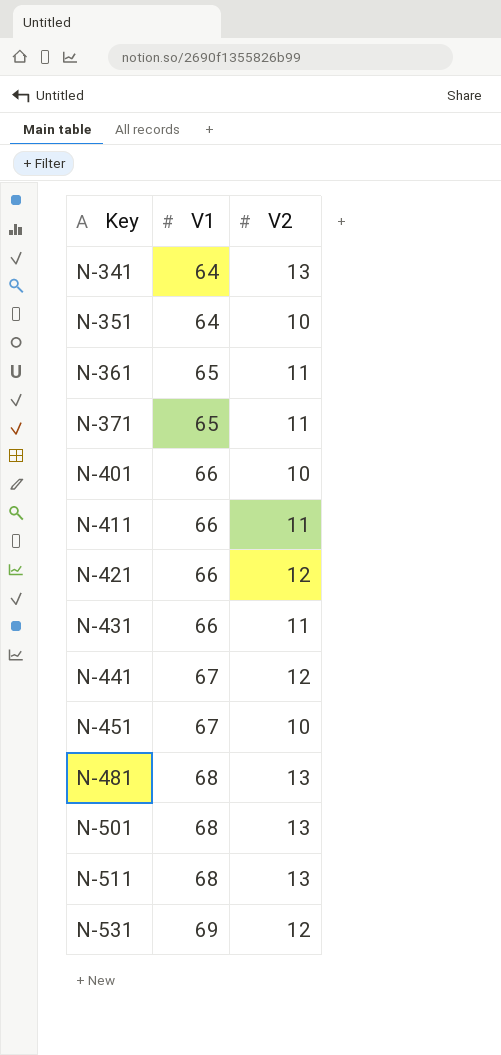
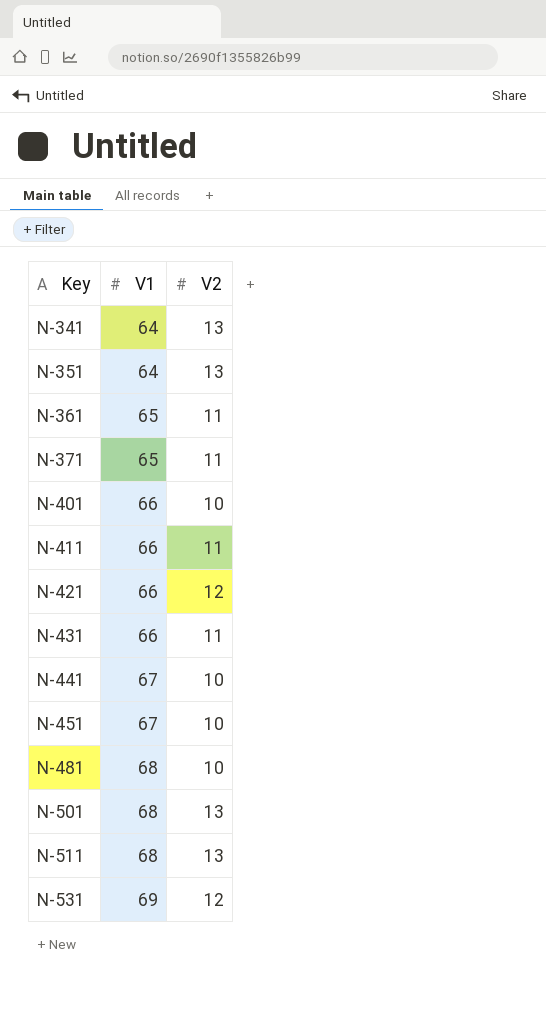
N-351 | V2: 10 -> 13
N-441 | V2: 12 -> 10
N-481 | V2: 13 -> 10

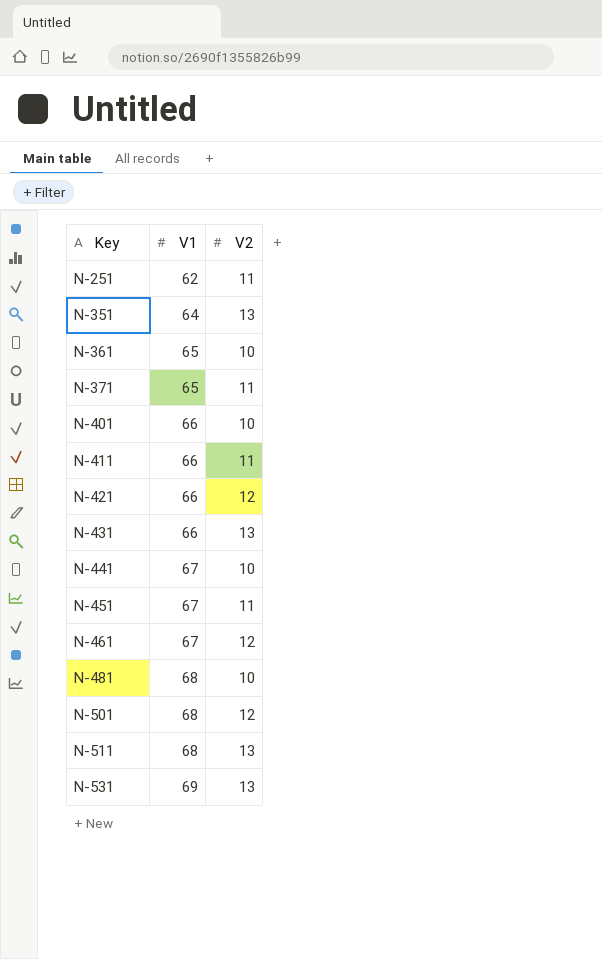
row N-341: 64 | 13 -> none
row N-251: none -> 62 | 11
N-361 | V2: 11 -> 10
N-431 | V2: 11 -> 13
N-451 | V2: 10 -> 11
row N-461: none -> 67 | 12
N-501 | V2: 13 -> 12
N-531 | V2: 12 -> 13

